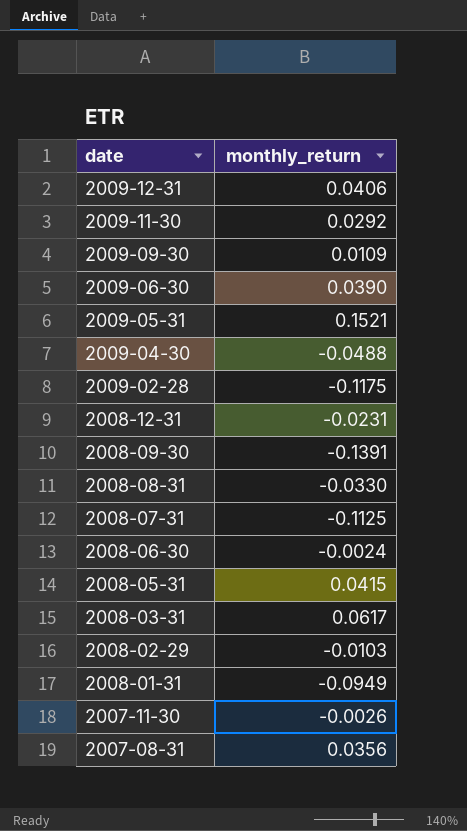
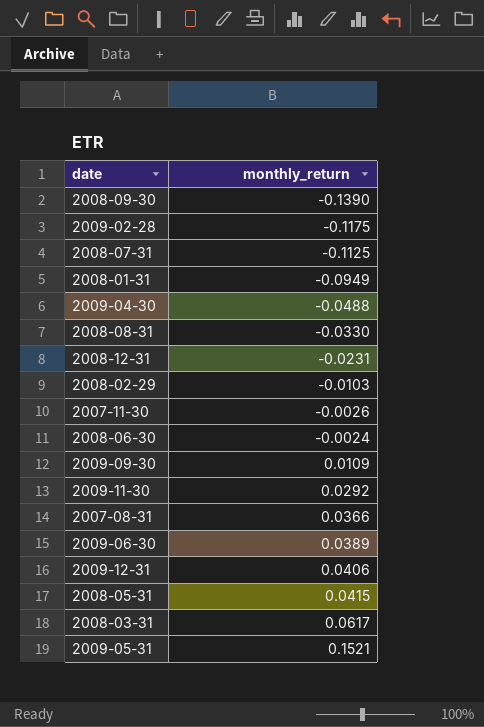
row order: date descending -> monthly_return ascending
2008-09-30 | monthly_return: -0.1391 -> -0.1390
2007-08-31 | monthly_return: 0.0356 -> 0.0366
2009-06-30 | monthly_return: 0.0390 -> 0.0389

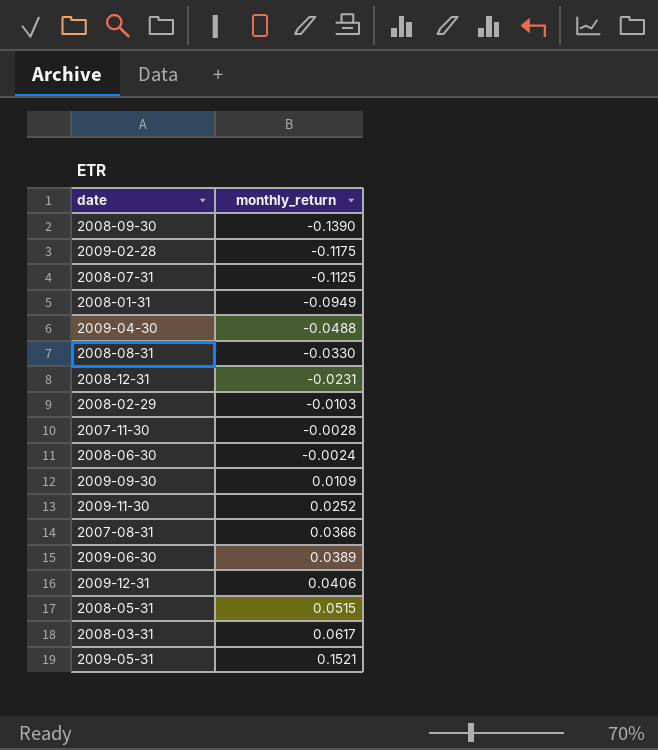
2007-11-30 | monthly_return: -0.0026 -> -0.0028
2009-11-30 | monthly_return: 0.0292 -> 0.0252
2008-05-31 | monthly_return: 0.0415 -> 0.0515

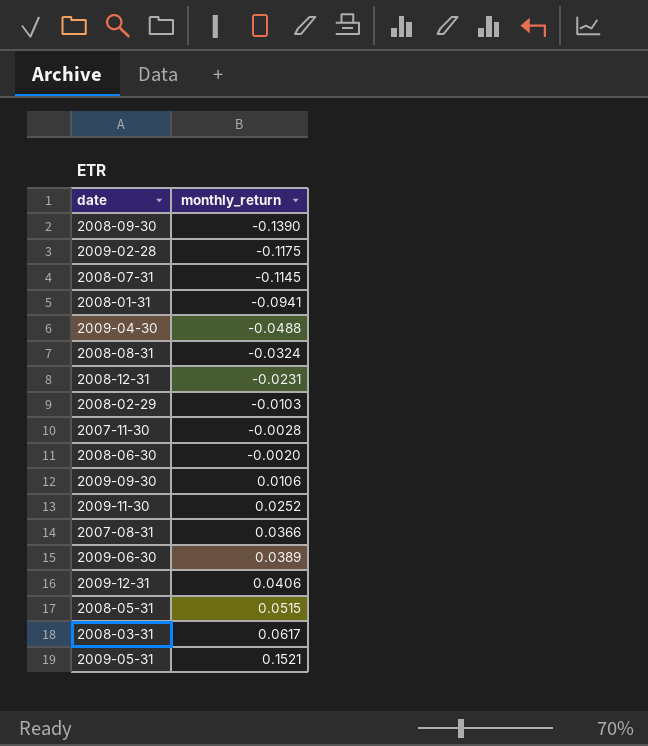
2008-07-31 | monthly_return: -0.1125 -> -0.1145
2008-01-31 | monthly_return: -0.0949 -> -0.0941
2008-08-31 | monthly_return: -0.0330 -> -0.0324
2008-06-30 | monthly_return: -0.0024 -> -0.0020
2009-09-30 | monthly_return: 0.0109 -> 0.0106

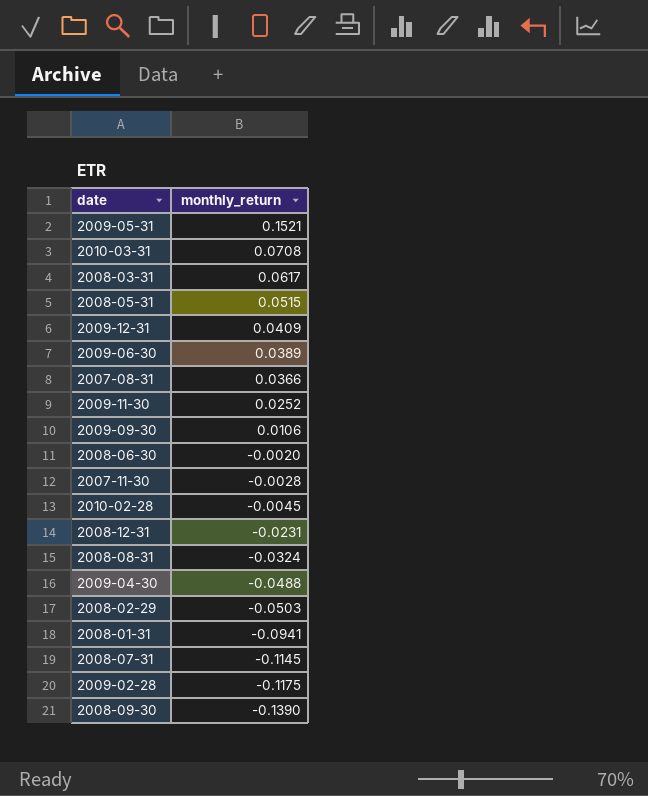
row order: monthly_return ascending -> monthly_return descending
row 2010-03-31: none -> 0.0708
2009-12-31 | monthly_return: 0.0406 -> 0.0409
row 2010-02-28: none -> -0.0045
2008-02-29 | monthly_return: -0.0103 -> -0.0503

